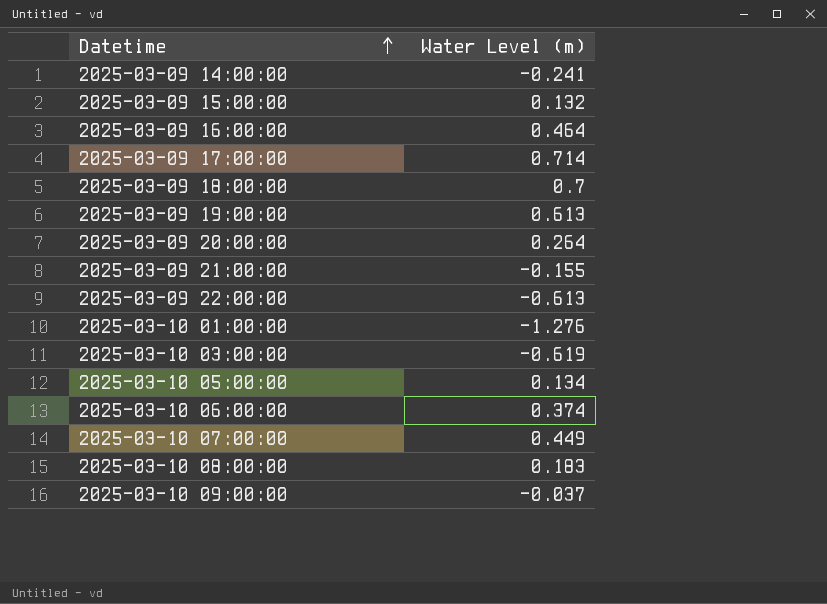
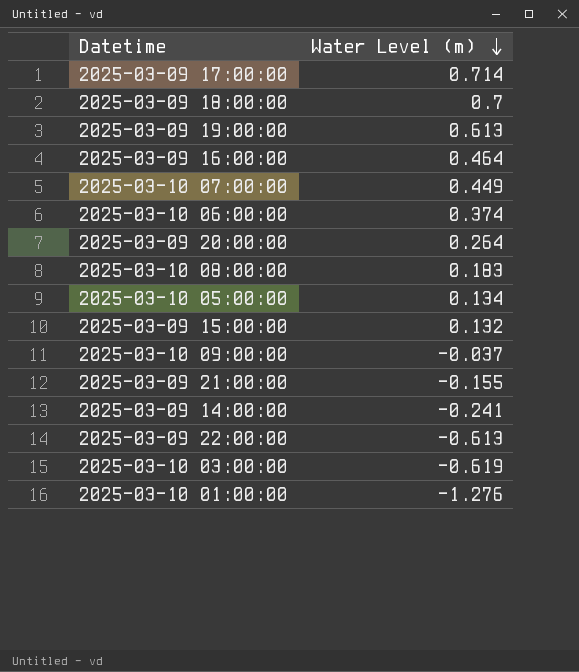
row order: Datetime ascending -> Water Level (m) descending

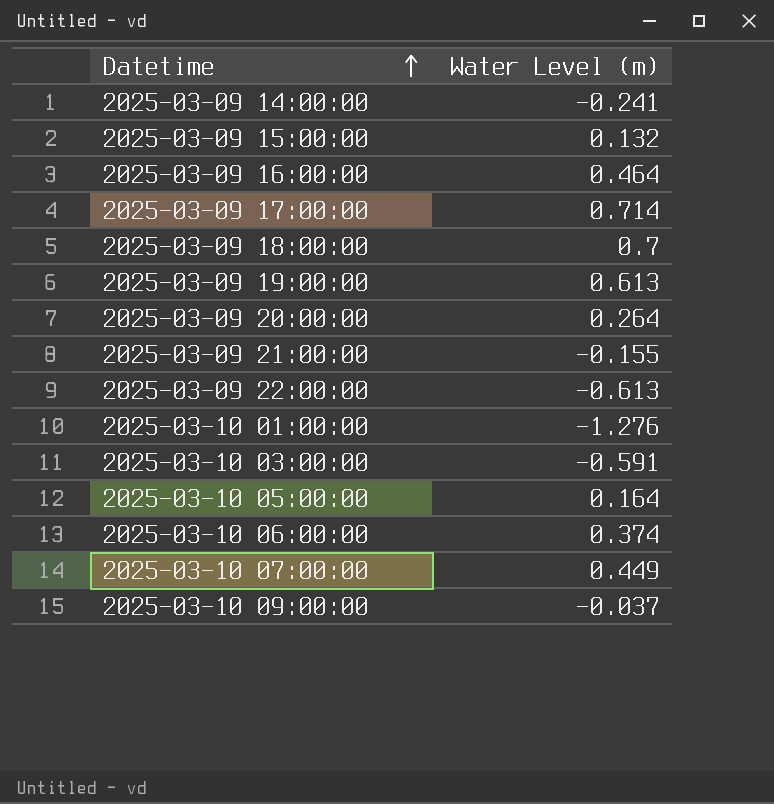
row order: Water Level (m) descending -> Datetime ascending
row 2025-03-10 08:00:00: 0.183 -> none
2025-03-10 03:00:00 | Water Level (m): -0.619 -> -0.591
2025-03-10 05:00:00 | Water Level (m): 0.134 -> 0.164

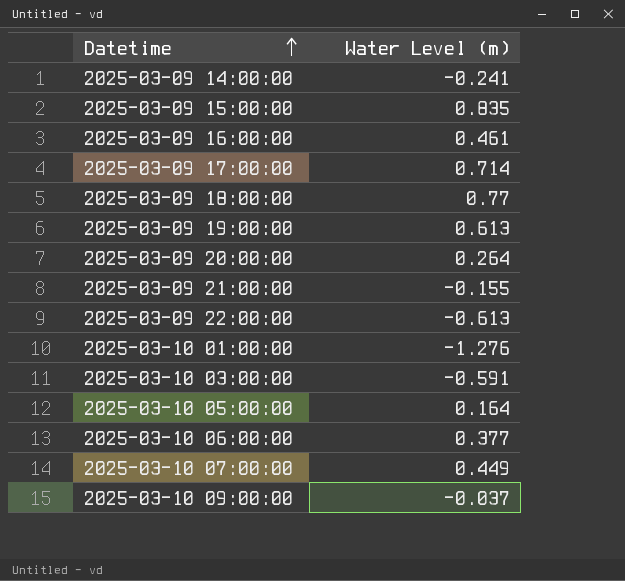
2025-03-09 15:00:00 | Water Level (m): 0.132 -> 0.835
2025-03-09 16:00:00 | Water Level (m): 0.464 -> 0.461
2025-03-09 18:00:00 | Water Level (m): 0.7 -> 0.77
2025-03-10 06:00:00 | Water Level (m): 0.374 -> 0.377

